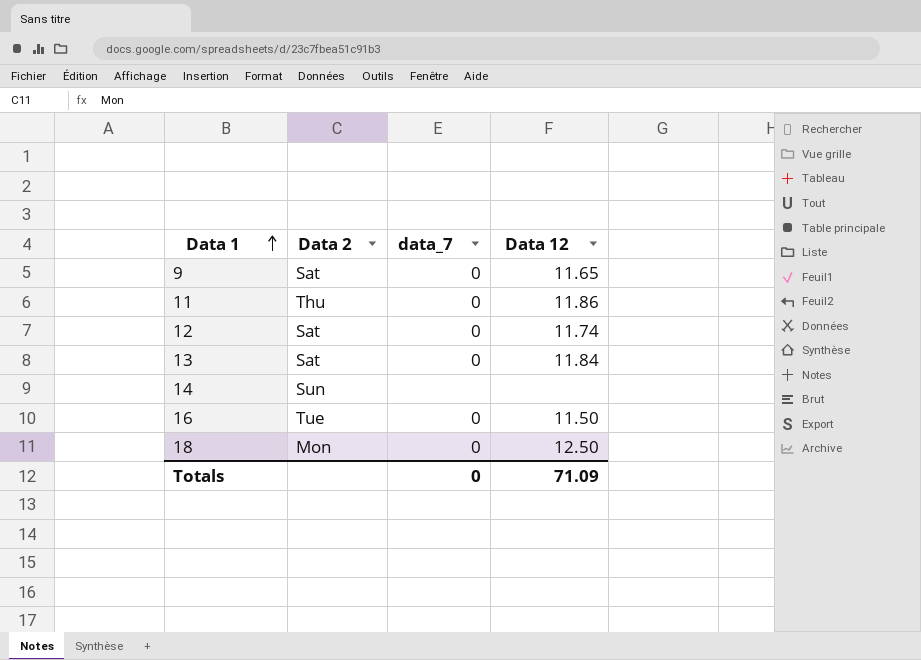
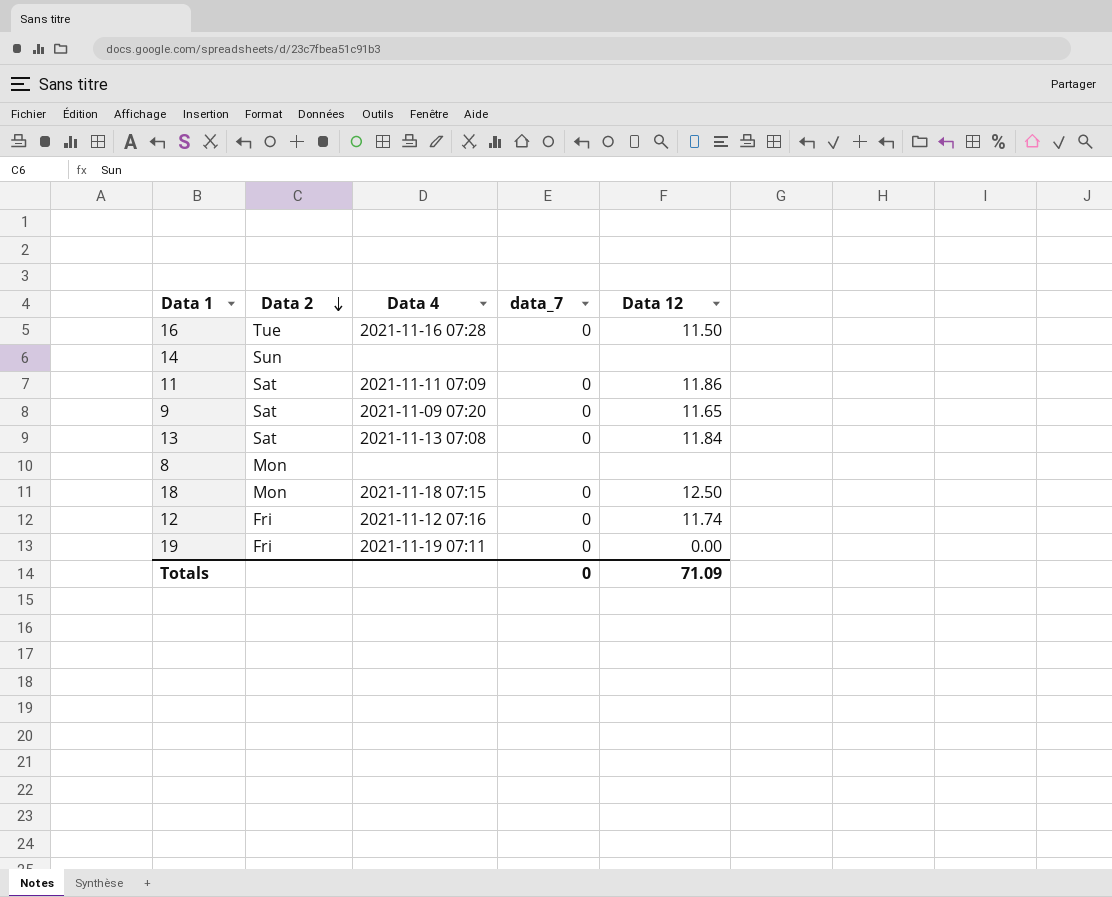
row order: Data 1 ascending -> Data 2 descending
column Data 4 | position: none -> 3
11 | Data 2: Thu -> Sat
row 8: none -> Mon | none | none | none
12 | Data 2: Sat -> Fri
row 19: none -> Fri | 2021-11-19 07:11 | 0 | 0.00

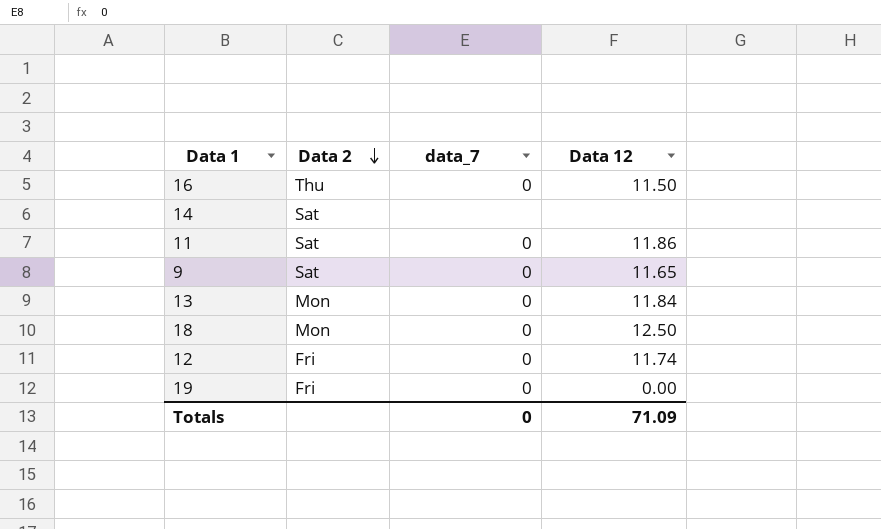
column Data 4 | position: 3 -> none
row 8: Mon | none | none | none -> none
16 | Data 2: Tue -> Thu
14 | Data 2: Sun -> Sat
13 | Data 2: Sat -> Mon

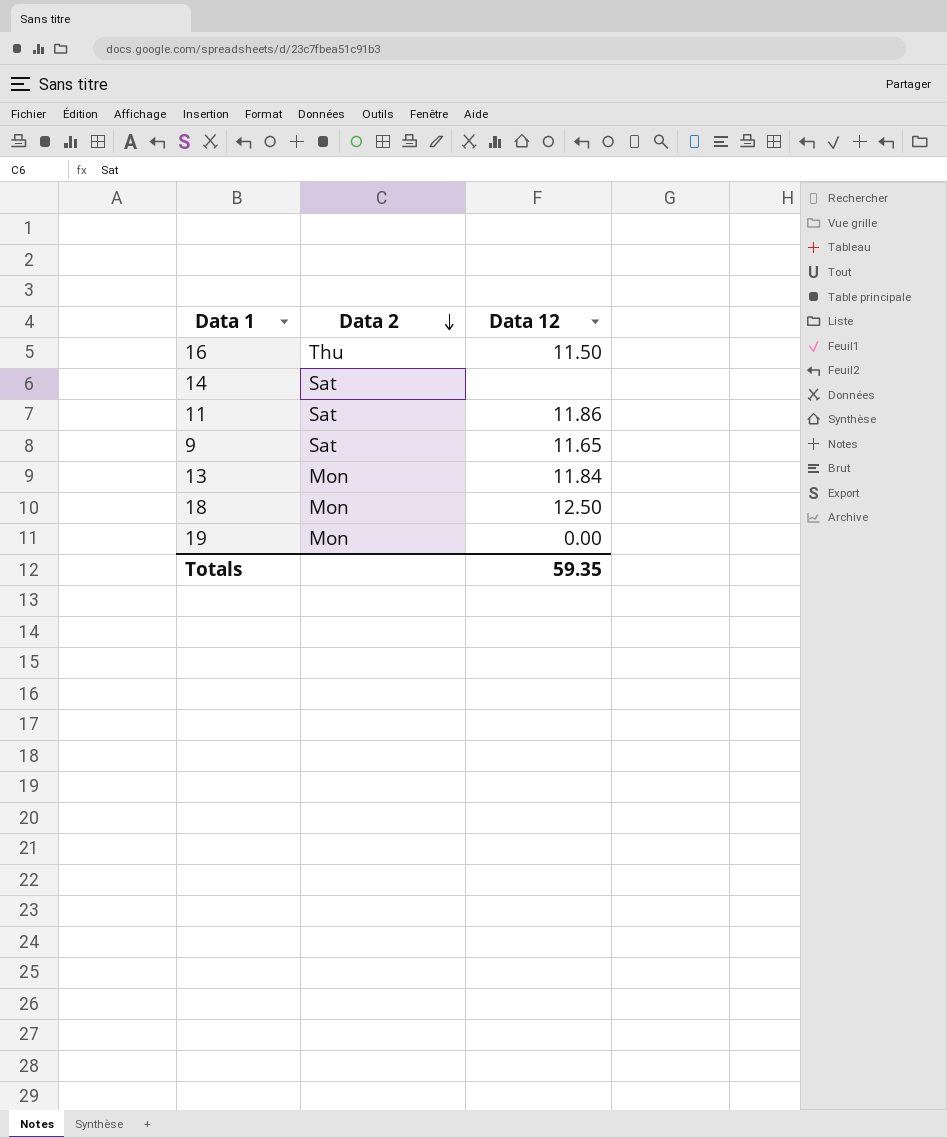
column data_7 | position: 3 -> none
row 12: Fri | 0 | 11.74 -> none
19 | Data 2: Fri -> Mon
Totals | Data 12: 71.09 -> 59.35

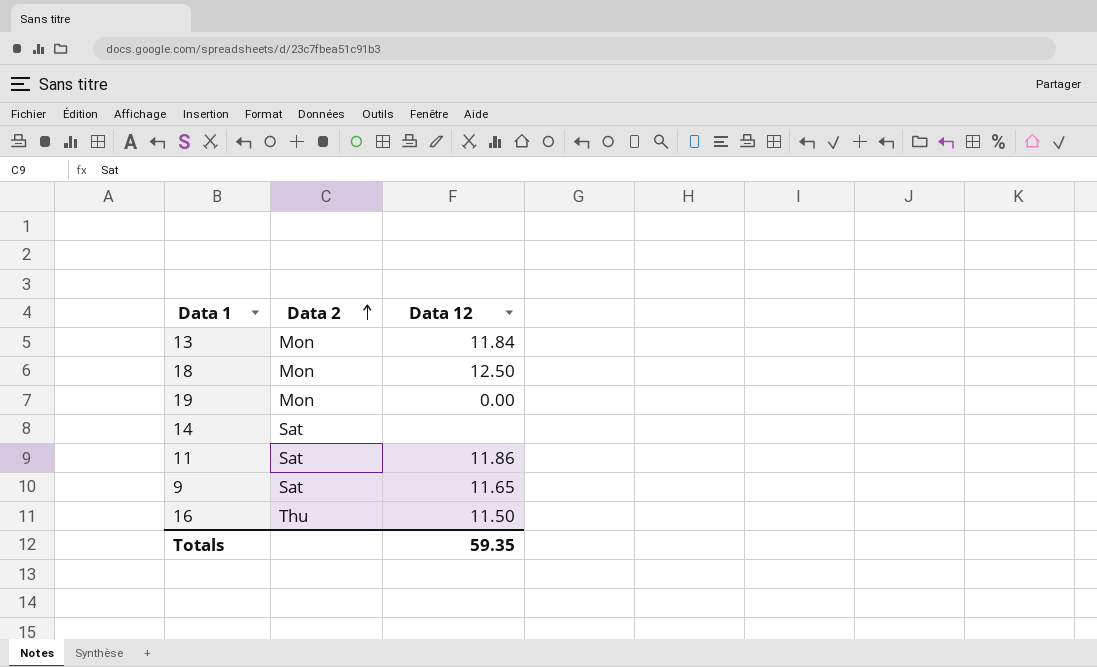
row order: Data 2 descending -> Data 2 ascending

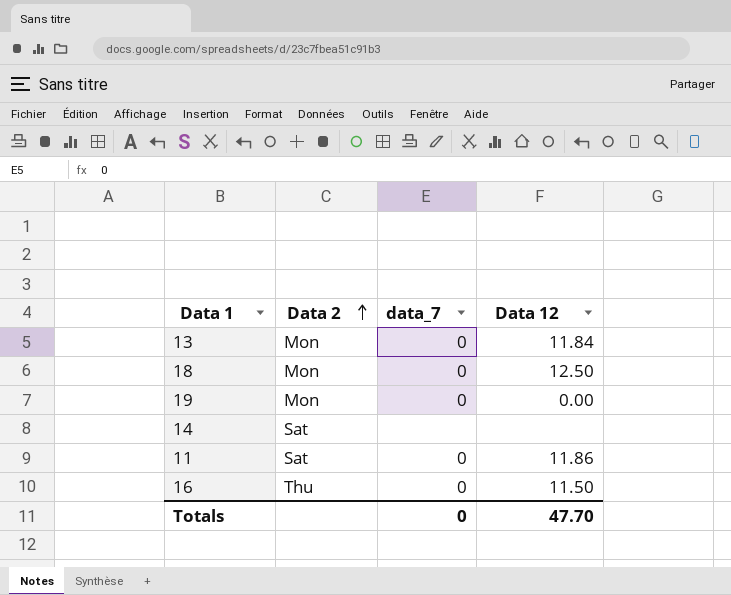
column data_7 | position: none -> 3
row 9: Sat | 11.65 -> none
Totals | Data 12: 59.35 -> 47.70

